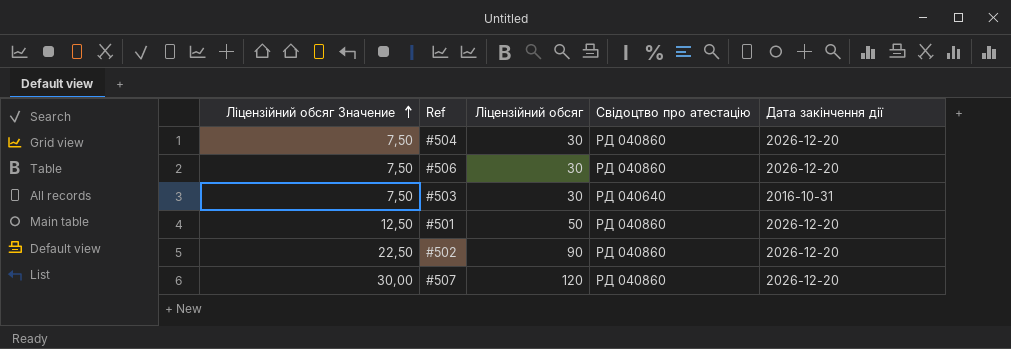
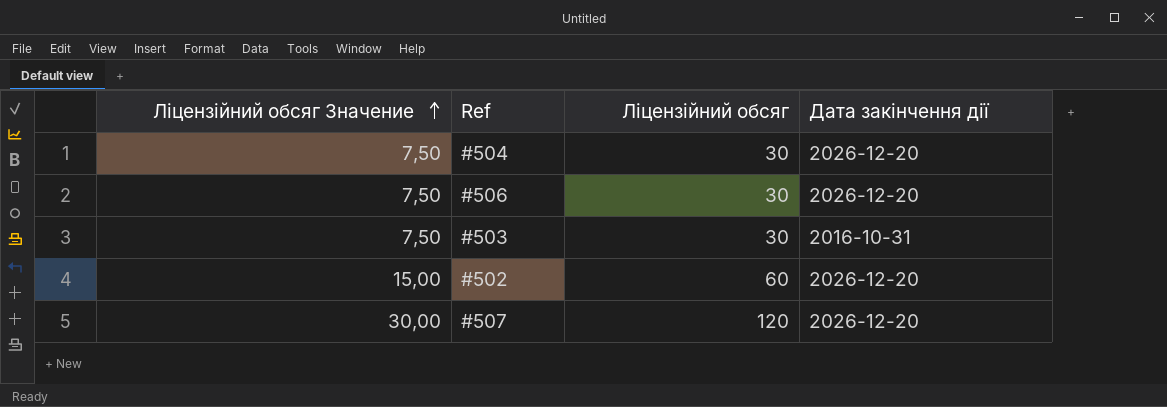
column Свідоцтво про атестацію | position: 4 -> none
row #501: 12,50 | 50 | PД 040860 | 2026-12-20 -> none
#502 | Ліцензійний обсяг Значение: 22,50 -> 15,00
#502 | Ліцензійний обсяг: 90 -> 60

